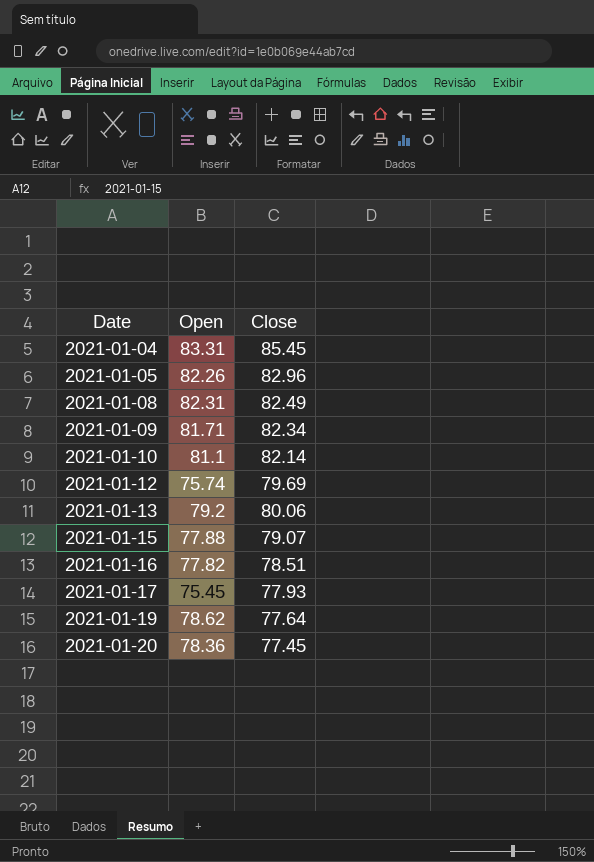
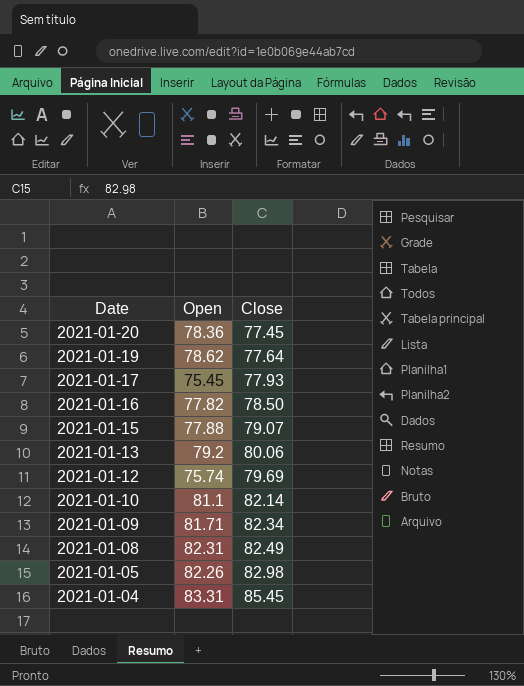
row order: Date ascending -> Date descending
2021-01-16 | Close: 78.51 -> 78.50
2021-01-05 | Close: 82.96 -> 82.98

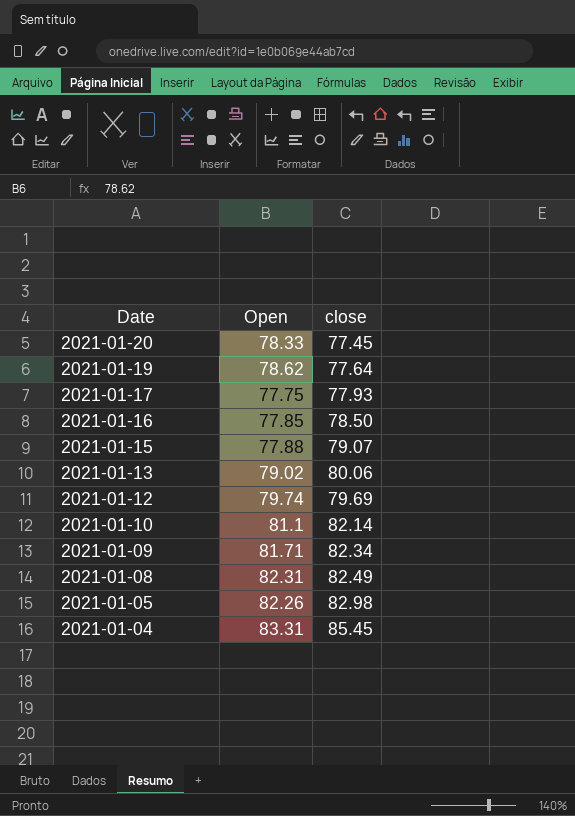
column name: Close -> close
2021-01-20 | Open: 78.36 -> 78.33
2021-01-17 | Open: 75.45 -> 77.75
2021-01-16 | Open: 77.82 -> 77.85
2021-01-13 | Open: 79.2 -> 79.02
2021-01-12 | Open: 75.74 -> 79.74

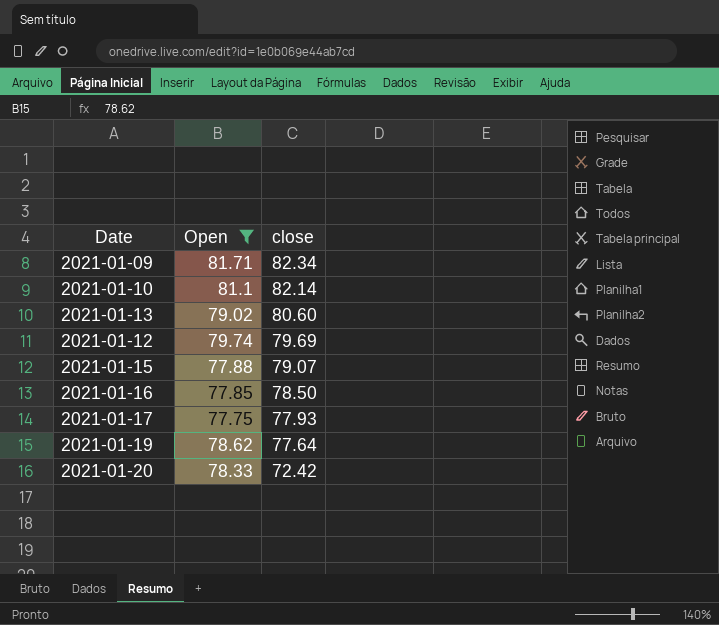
filter: none -> Open <= 81.71
row order: Date descending -> close descending
2021-01-13 | close: 80.06 -> 80.60
2021-01-20 | close: 77.45 -> 72.42

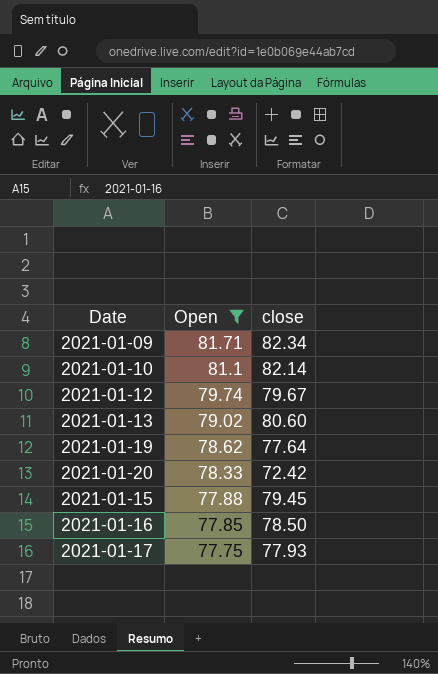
row order: close descending -> Open descending
2021-01-12 | close: 79.69 -> 79.67
2021-01-15 | close: 79.07 -> 79.45

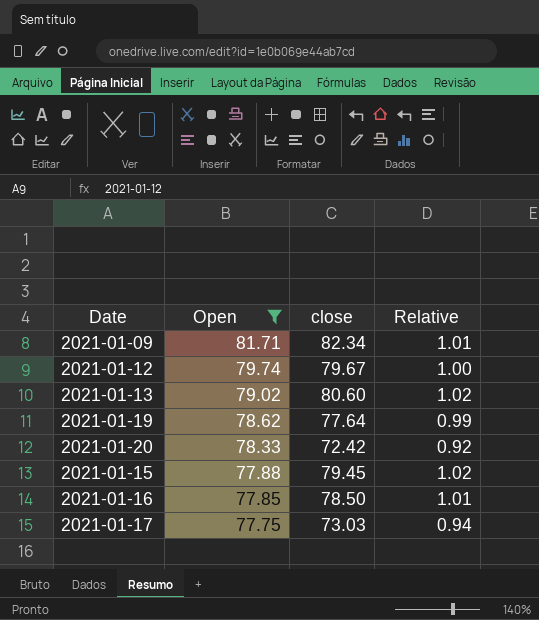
column Relative | formula: none -> [close] / [Open]
row 2021-01-10: 81.1 | 82.14 -> none
2021-01-17 | close: 77.93 -> 73.03

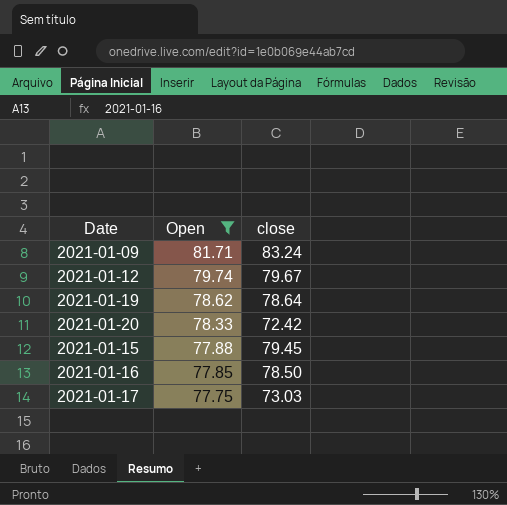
column Relative | formula: [close] / [Open] -> none
row 2021-01-13: 79.02 | 80.60 | 1.02 -> none
2021-01-09 | close: 82.34 -> 83.24
2021-01-19 | close: 77.64 -> 78.64

